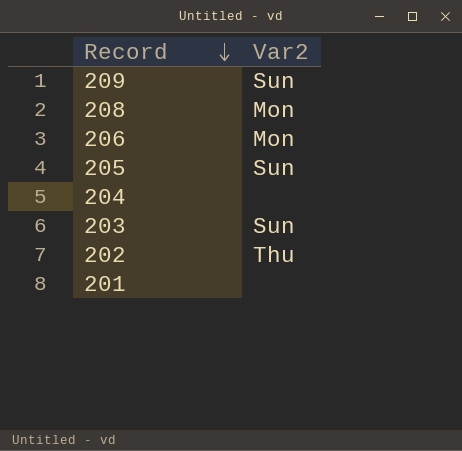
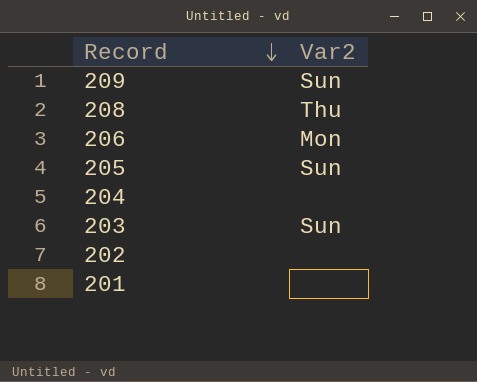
208 | Var2: Mon -> Thu
202 | Var2: Thu -> none

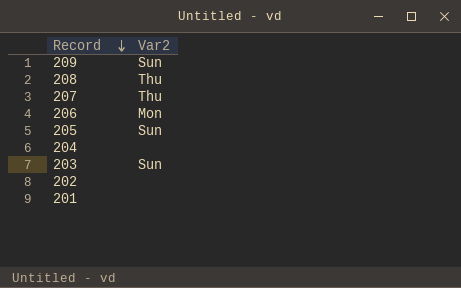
row 207: none -> Thu

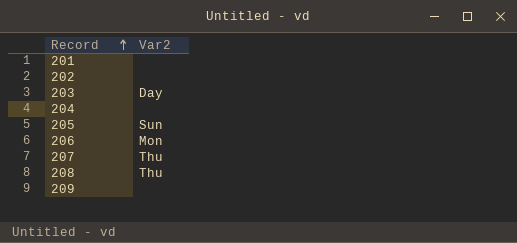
row order: Record descending -> Record ascending
203 | Var2: Sun -> Day
209 | Var2: Sun -> none

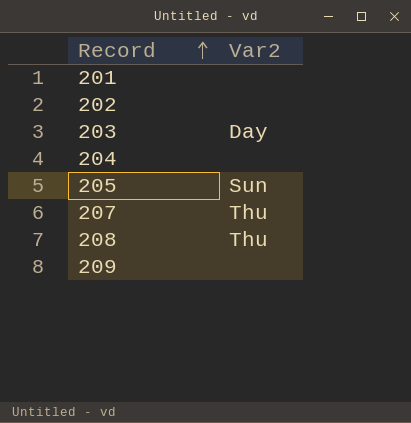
row 206: Mon -> none

